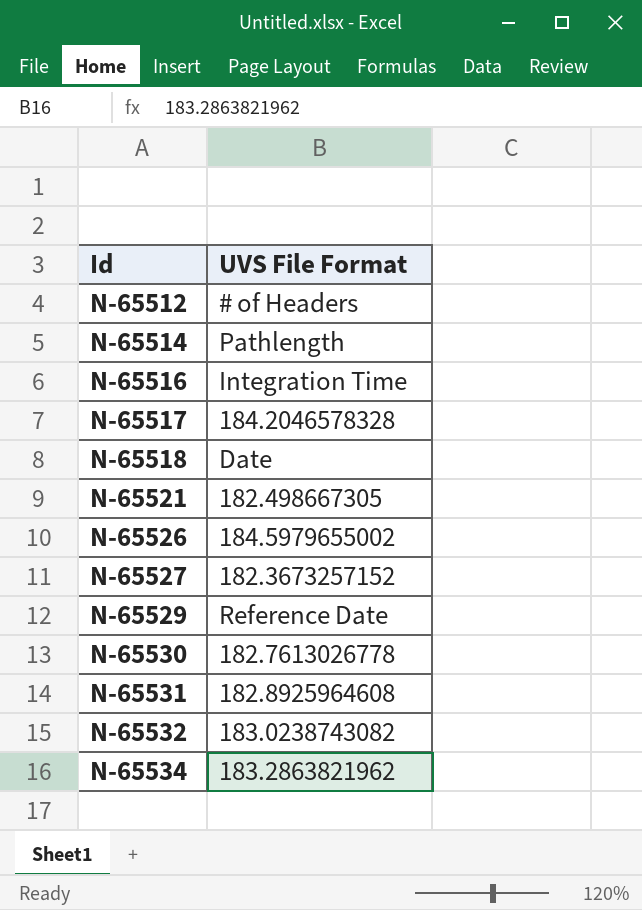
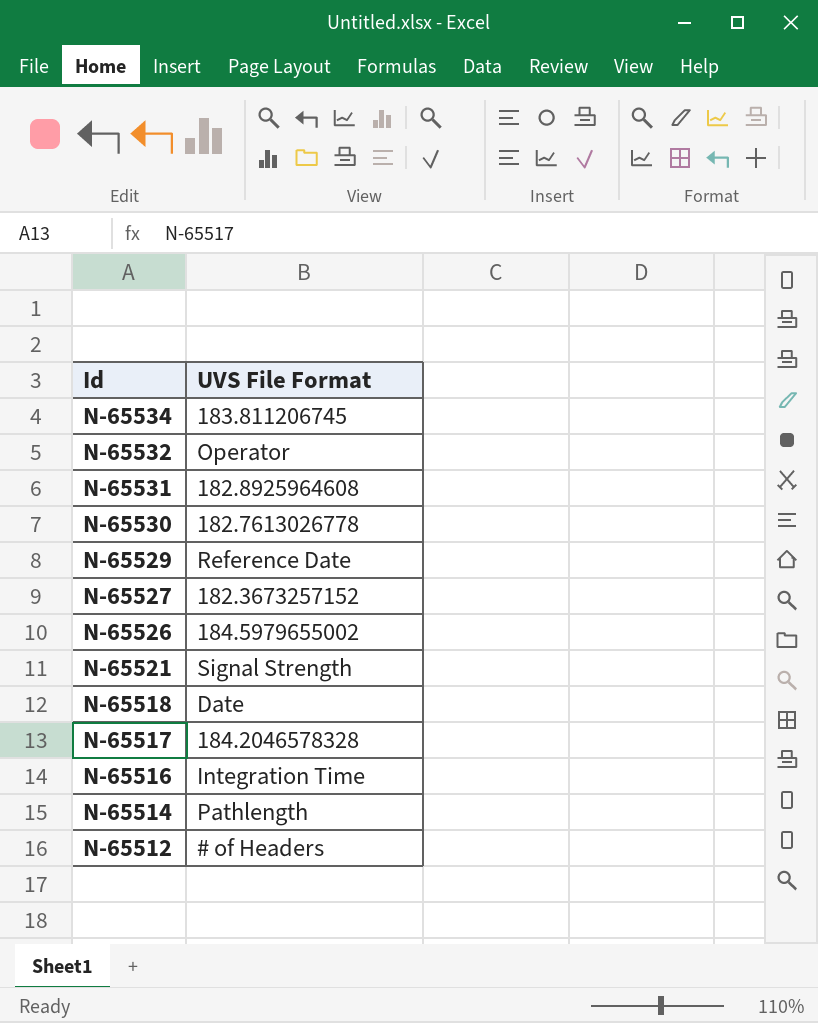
row order: Id ascending -> Id descending
N-65534 | UVS File Format: 183.2863821962 -> 183.811206745
N-65532 | UVS File Format: 183.0238743082 -> Operator
N-65521 | UVS File Format: 182.498667305 -> Signal Strength

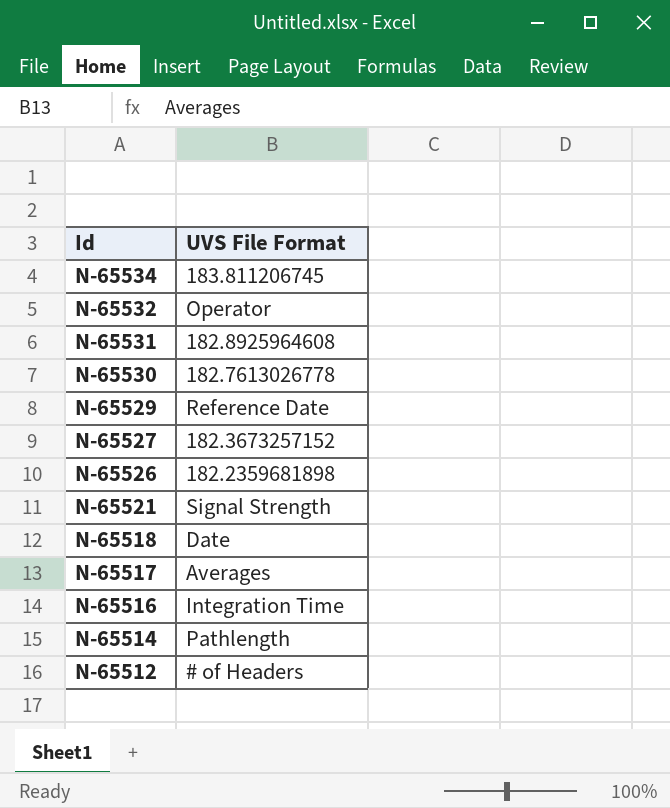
N-65526 | UVS File Format: 184.5979655002 -> 182.2359681898
N-65517 | UVS File Format: 184.2046578328 -> Averages

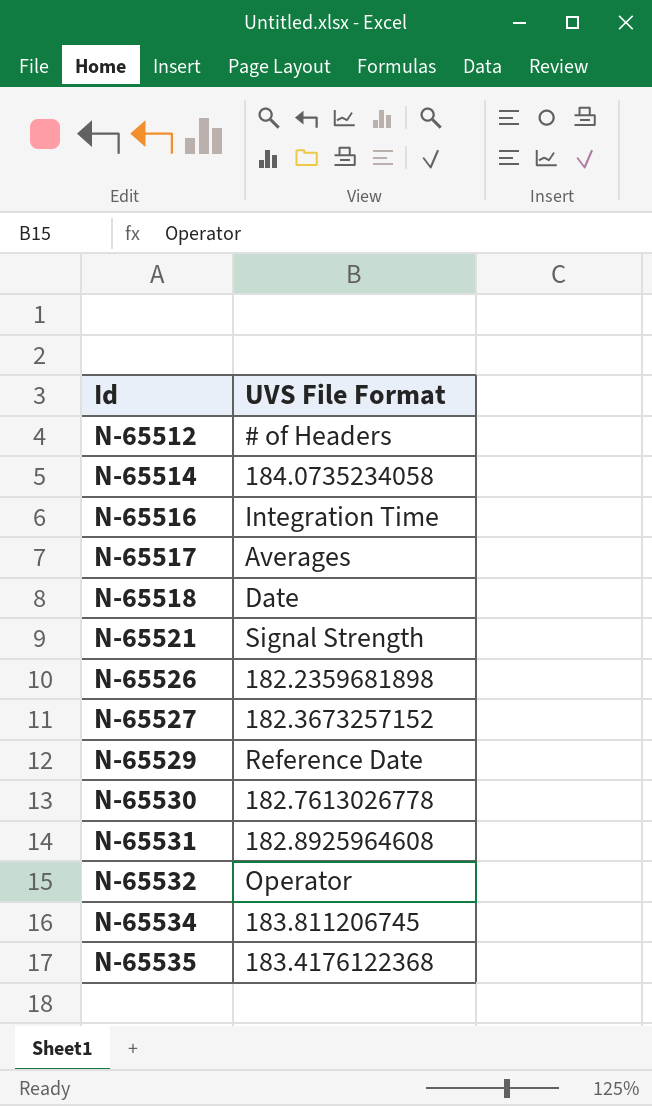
row order: Id descending -> Id ascending
N-65514 | UVS File Format: Pathlength -> 184.0735234058
row N-65535: none -> 183.4176122368

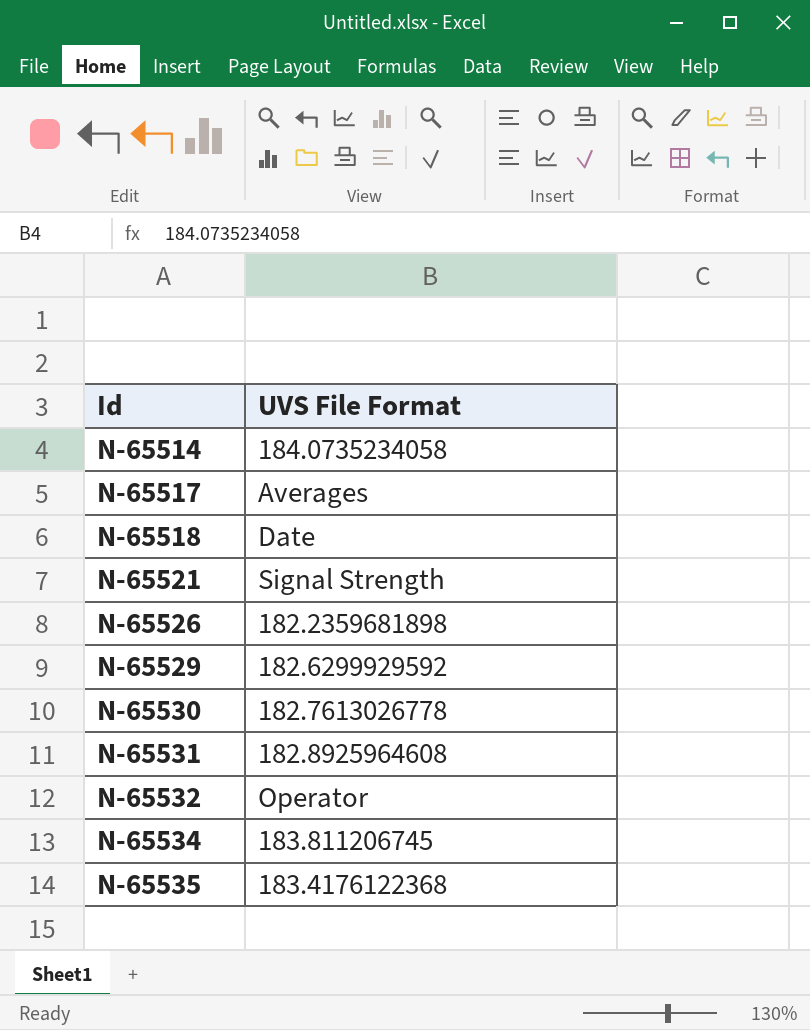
row N-65512: # of Headers -> none
row N-65516: Integration Time -> none
row N-65527: 182.3673257152 -> none
N-65529 | UVS File Format: Reference Date -> 182.6299929592

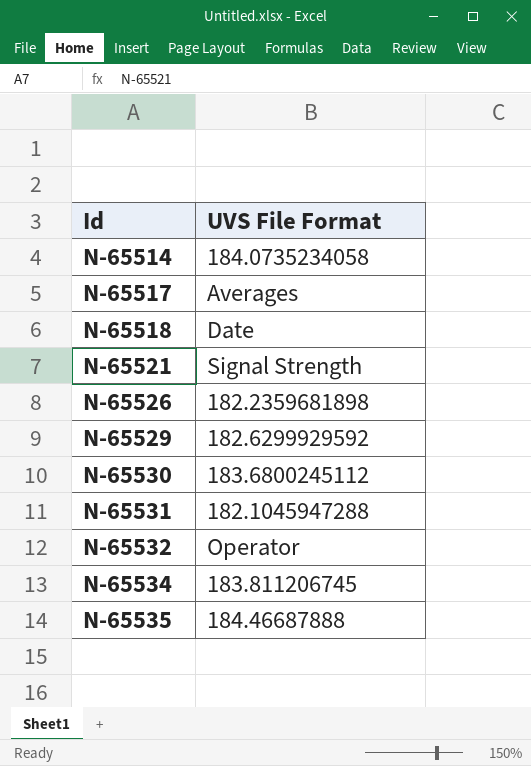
N-65530 | UVS File Format: 182.7613026778 -> 183.6800245112
N-65531 | UVS File Format: 182.8925964608 -> 182.1045947288
N-65535 | UVS File Format: 183.4176122368 -> 184.46687888

